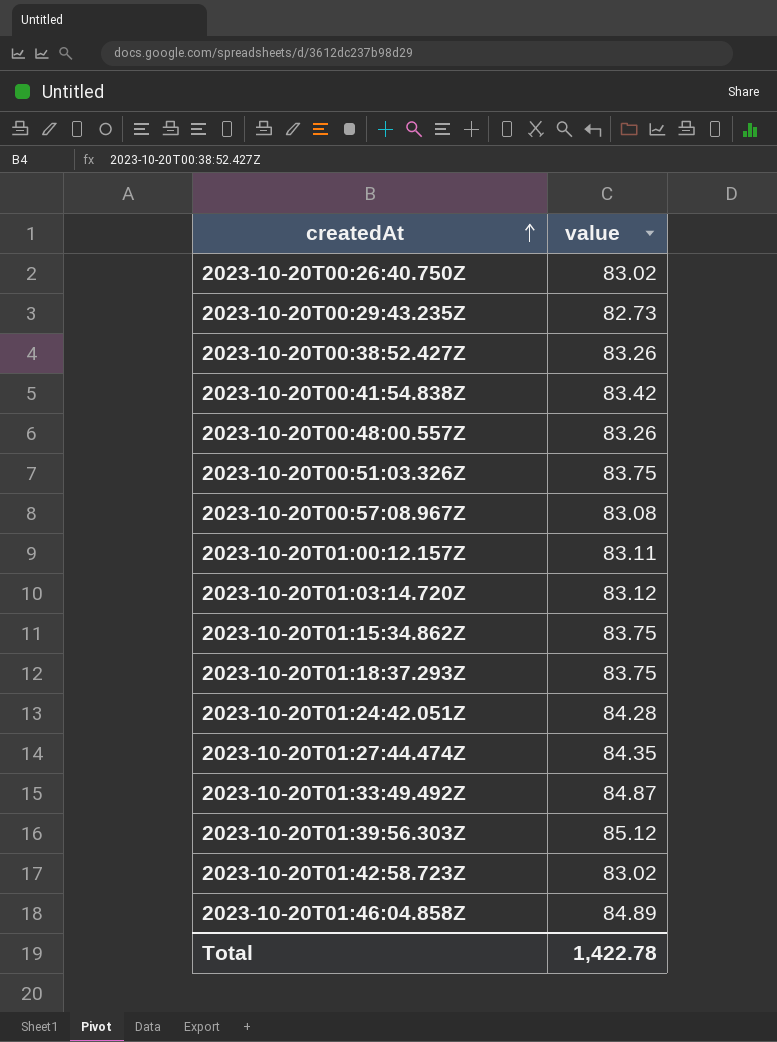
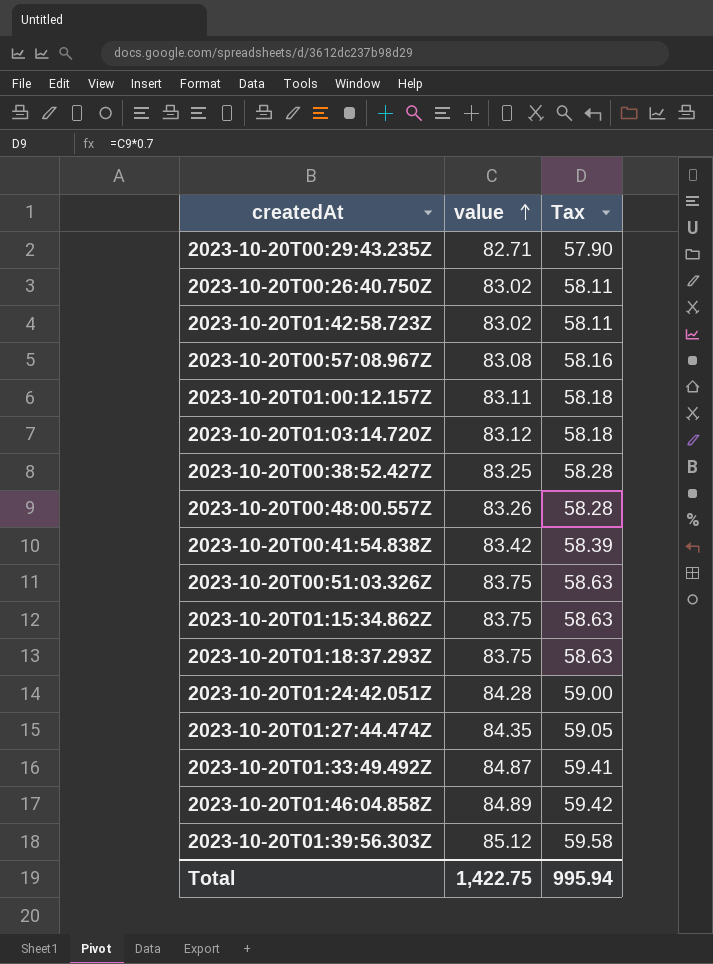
row order: createdAt ascending -> value ascending
column Tax | formula: none -> [value] * 0.7
2023-10-20T00:29:43.235Z | value: 82.73 -> 82.71
2023-10-20T00:38:52.427Z | value: 83.26 -> 83.25
Total | value: 1,422.78 -> 1,422.75

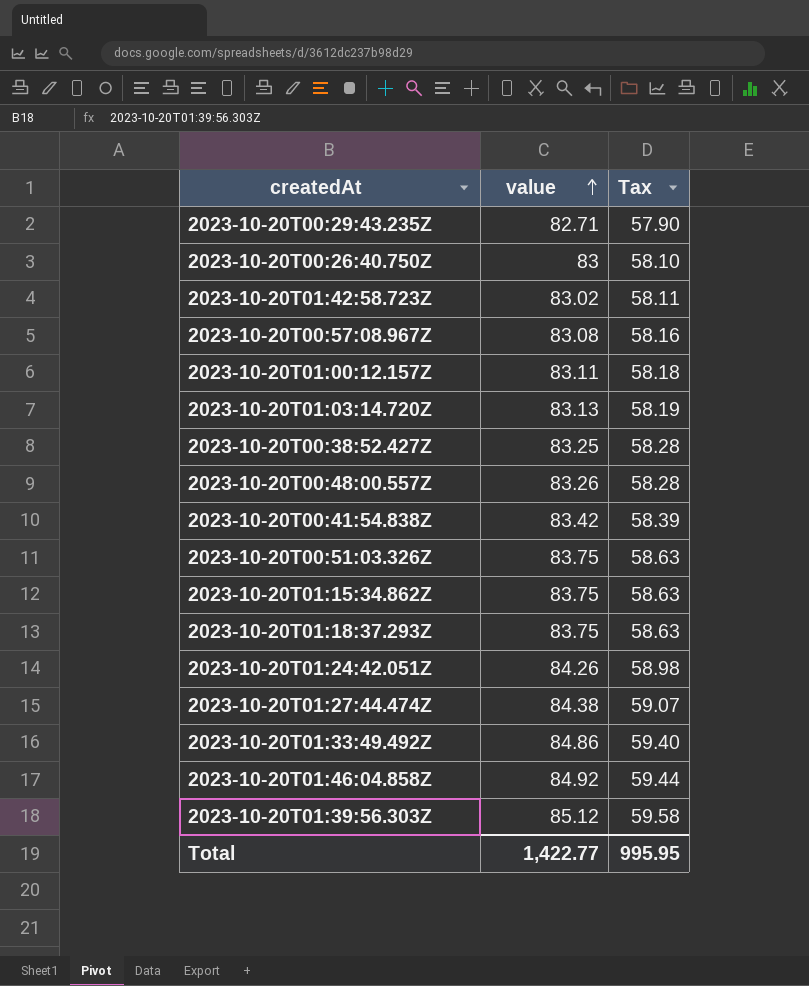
2023-10-20T00:26:40.750Z | value: 83.02 -> 83
2023-10-20T00:26:40.750Z | Tax: 58.11 -> 58.10
2023-10-20T01:03:14.720Z | value: 83.12 -> 83.13
2023-10-20T01:03:14.720Z | Tax: 58.18 -> 58.19
2023-10-20T01:24:42.051Z | value: 84.28 -> 84.26
2023-10-20T01:24:42.051Z | Tax: 59.00 -> 58.98
2023-10-20T01:27:44.474Z | value: 84.35 -> 84.38
2023-10-20T01:27:44.474Z | Tax: 59.05 -> 59.07
2023-10-20T01:33:49.492Z | value: 84.87 -> 84.86
2023-10-20T01:33:49.492Z | Tax: 59.41 -> 59.40
2023-10-20T01:46:04.858Z | value: 84.89 -> 84.92
2023-10-20T01:46:04.858Z | Tax: 59.42 -> 59.44
Total | value: 1,422.75 -> 1,422.77
Total | Tax: 995.94 -> 995.95

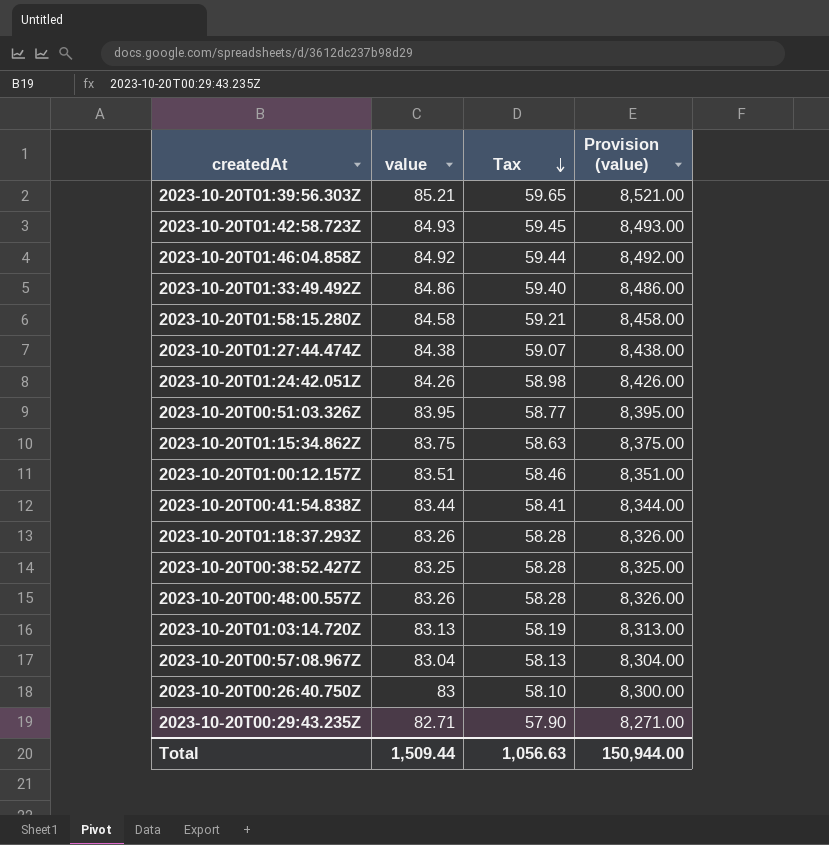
row order: value ascending -> Tax descending
column Provision (value) | formula: none -> [value] * 100
2023-10-20T01:39:56.303Z | value: 85.12 -> 85.21
2023-10-20T01:39:56.303Z | Tax: 59.58 -> 59.65
2023-10-20T01:42:58.723Z | value: 83.02 -> 84.93
2023-10-20T01:42:58.723Z | Tax: 58.11 -> 59.45
row 2023-10-20T01:58:15.280Z: none -> 84.58 | 59.21 | 8,458.00
2023-10-20T00:51:03.326Z | value: 83.75 -> 83.95
2023-10-20T00:51:03.326Z | Tax: 58.63 -> 58.77
2023-10-20T01:00:12.157Z | value: 83.11 -> 83.51
2023-10-20T01:00:12.157Z | Tax: 58.18 -> 58.46
2023-10-20T00:41:54.838Z | value: 83.42 -> 83.44
2023-10-20T00:41:54.838Z | Tax: 58.39 -> 58.41
2023-10-20T01:18:37.293Z | value: 83.75 -> 83.26
2023-10-20T01:18:37.293Z | Tax: 58.63 -> 58.28
2023-10-20T00:57:08.967Z | value: 83.08 -> 83.04
2023-10-20T00:57:08.967Z | Tax: 58.16 -> 58.13
Total | value: 1,422.77 -> 1,509.44
Total | Tax: 995.95 -> 1,056.63

